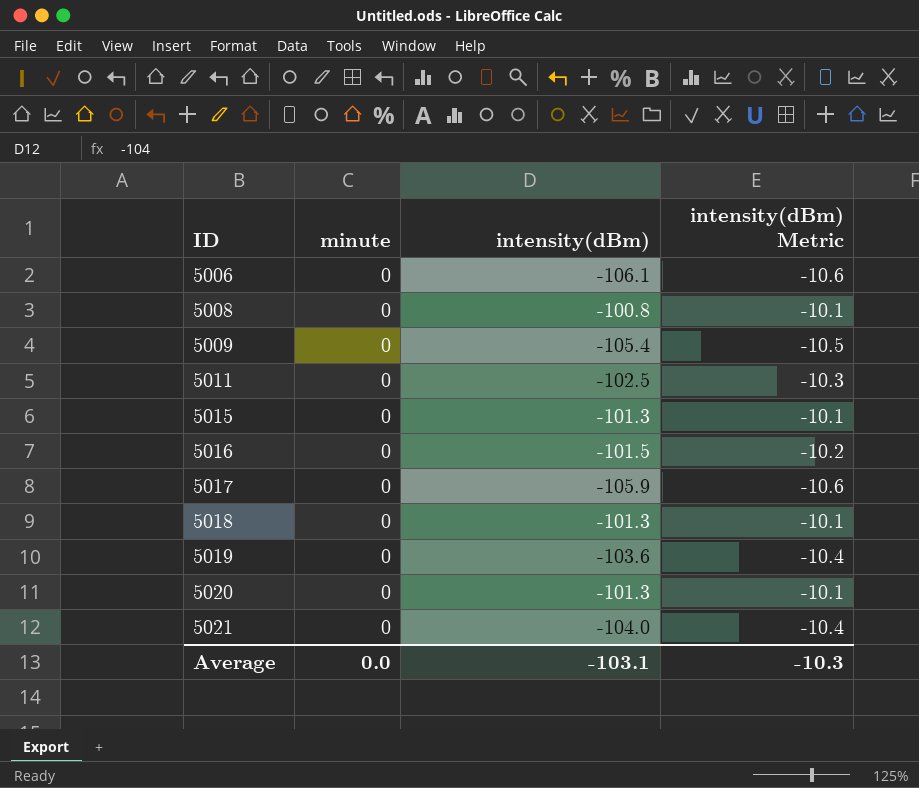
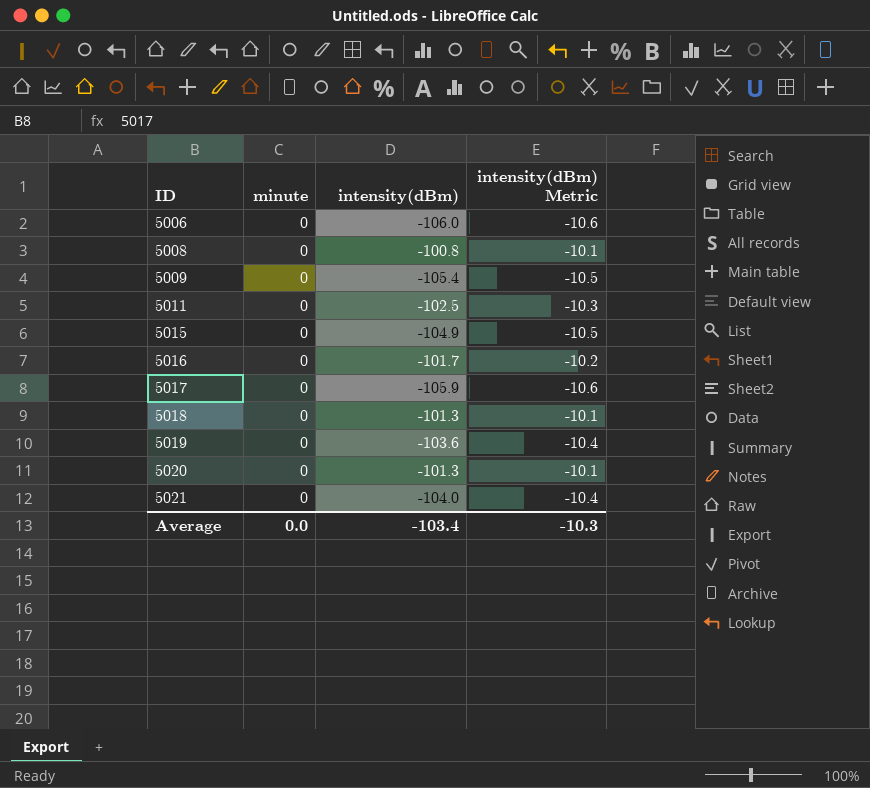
5006 | intensity(dBm): -106.1 -> -106.0
5015 | intensity(dBm): -101.3 -> -104.9
5015 | intensity(dBm) Metric: -10.1 -> -10.5
5016 | intensity(dBm): -101.5 -> -101.7
Average | intensity(dBm): -103.1 -> -103.4

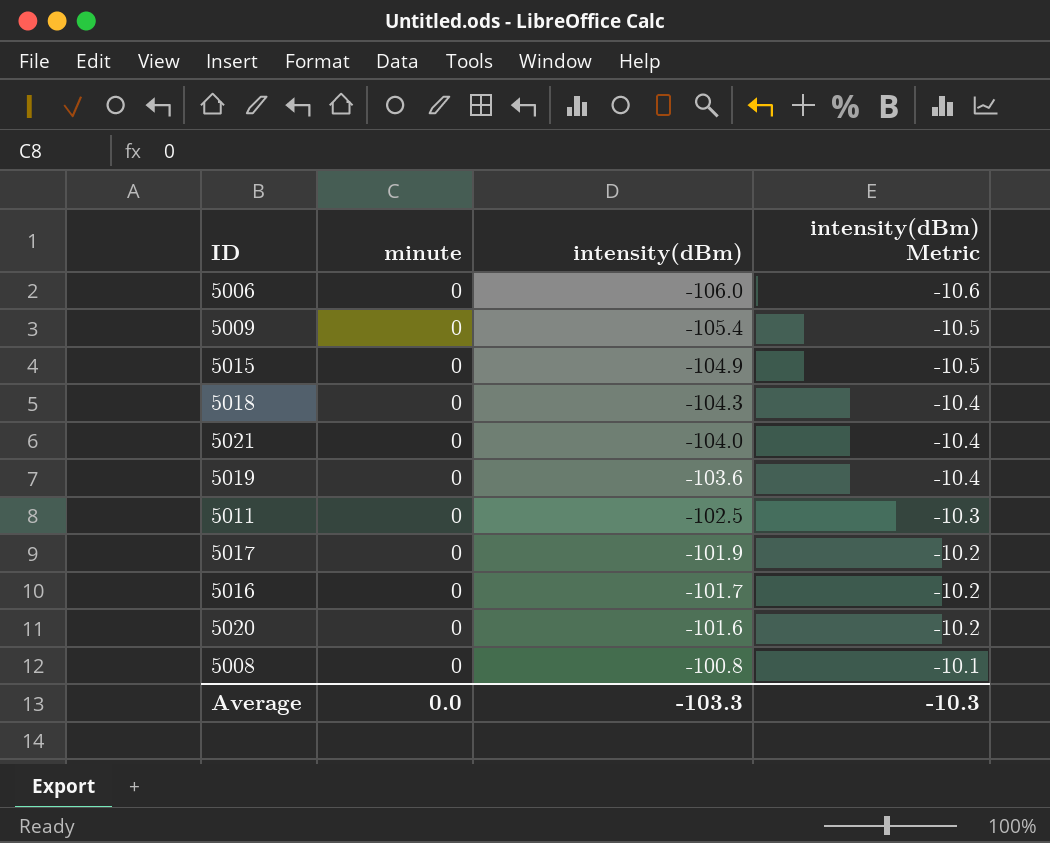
row order: ID ascending -> intensity(dBm) ascending
5018 | intensity(dBm): -101.3 -> -104.3
5018 | intensity(dBm) Metric: -10.1 -> -10.4
5017 | intensity(dBm): -105.9 -> -101.9
5017 | intensity(dBm) Metric: -10.6 -> -10.2
5020 | intensity(dBm): -101.3 -> -101.6
5020 | intensity(dBm) Metric: -10.1 -> -10.2
Average | intensity(dBm): -103.4 -> -103.3

